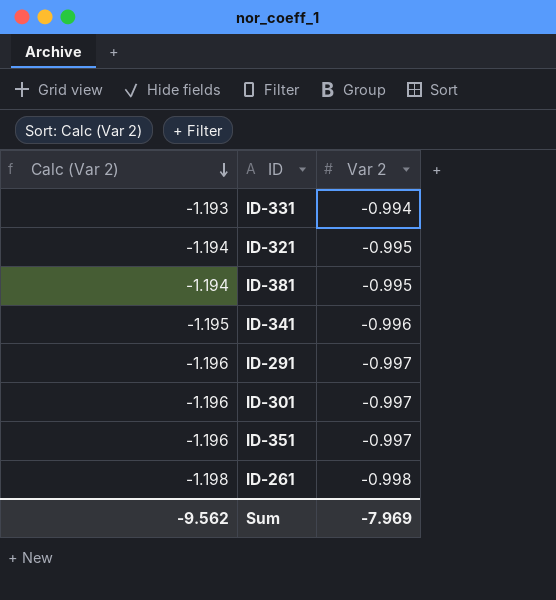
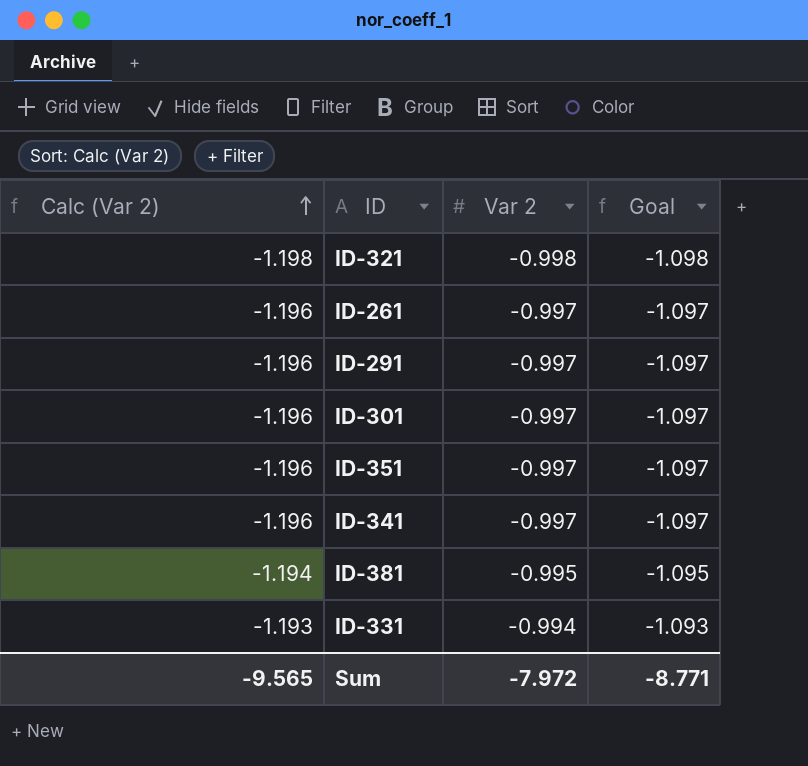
row order: Calc (Var 2) descending -> Calc (Var 2) ascending
column Goal | formula: none -> [Var 2] * 1.1
ID-321 | Calc (Var 2): -1.194 -> -1.198
ID-321 | Var 2: -0.995 -> -0.998
ID-261 | Calc (Var 2): -1.198 -> -1.196
ID-261 | Var 2: -0.998 -> -0.997
ID-341 | Calc (Var 2): -1.195 -> -1.196
ID-341 | Var 2: -0.996 -> -0.997
Sum | Calc (Var 2): -9.562 -> -9.565
Sum | Var 2: -7.969 -> -7.972

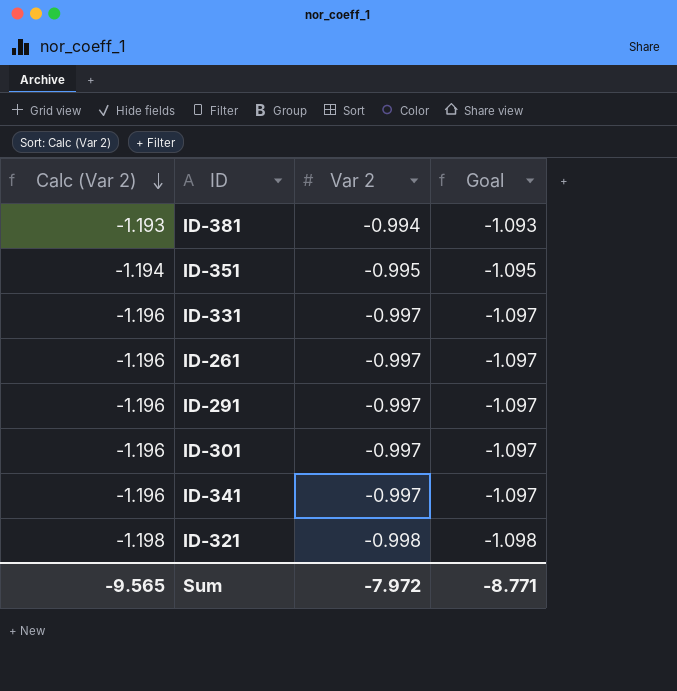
row order: Calc (Var 2) ascending -> Calc (Var 2) descending
ID-381 | Calc (Var 2): -1.194 -> -1.193
ID-381 | Var 2: -0.995 -> -0.994
ID-381 | Goal: -1.095 -> -1.093
ID-351 | Calc (Var 2): -1.196 -> -1.194
ID-351 | Var 2: -0.997 -> -0.995
ID-351 | Goal: -1.097 -> -1.095
ID-331 | Calc (Var 2): -1.193 -> -1.196
ID-331 | Var 2: -0.994 -> -0.997
ID-331 | Goal: -1.093 -> -1.097

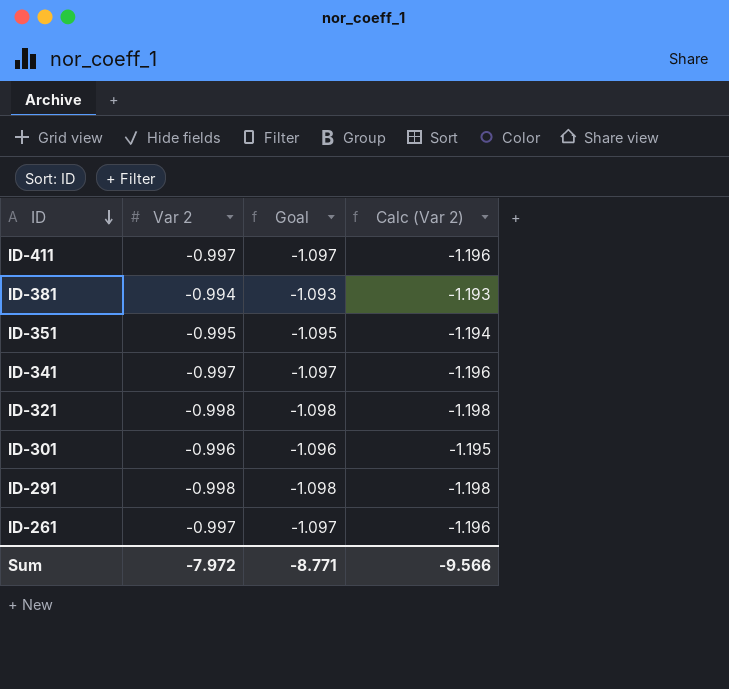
row order: Calc (Var 2) descending -> ID descending
column Calc (Var 2) | position: 1 -> 4
row ID-331: -1.196 | -0.997 | -1.097 -> none
row ID-411: none -> -0.997 | -1.097 | -1.196
ID-301 | Var 2: -0.997 -> -0.996
ID-301 | Goal: -1.097 -> -1.096
ID-301 | Calc (Var 2): -1.196 -> -1.195
ID-291 | Var 2: -0.997 -> -0.998
ID-291 | Goal: -1.097 -> -1.098
ID-291 | Calc (Var 2): -1.196 -> -1.198
Sum | Calc (Var 2): -9.565 -> -9.566

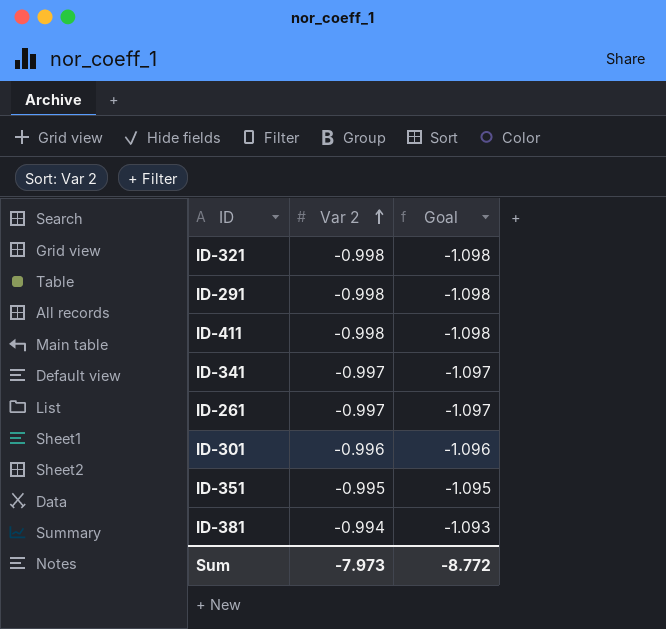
row order: ID descending -> Var 2 ascending
column Calc (Var 2) | formula: [Var 2] * 1.2 -> none
ID-411 | Var 2: -0.997 -> -0.998
ID-411 | Goal: -1.097 -> -1.098
Sum | Var 2: -7.972 -> -7.973
Sum | Goal: -8.771 -> -8.772

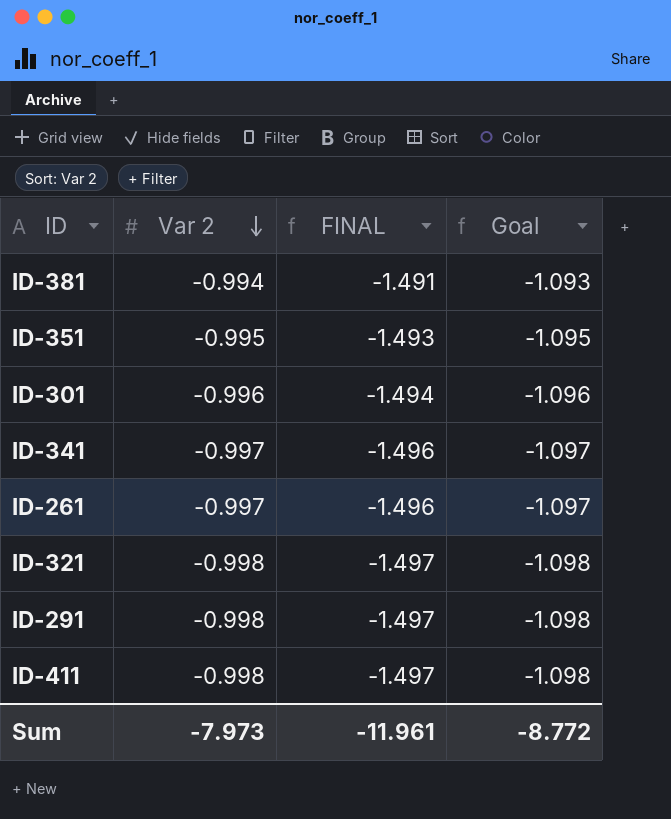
row order: Var 2 ascending -> Var 2 descending
column FINAL | formula: none -> [Var 2] * 1.5

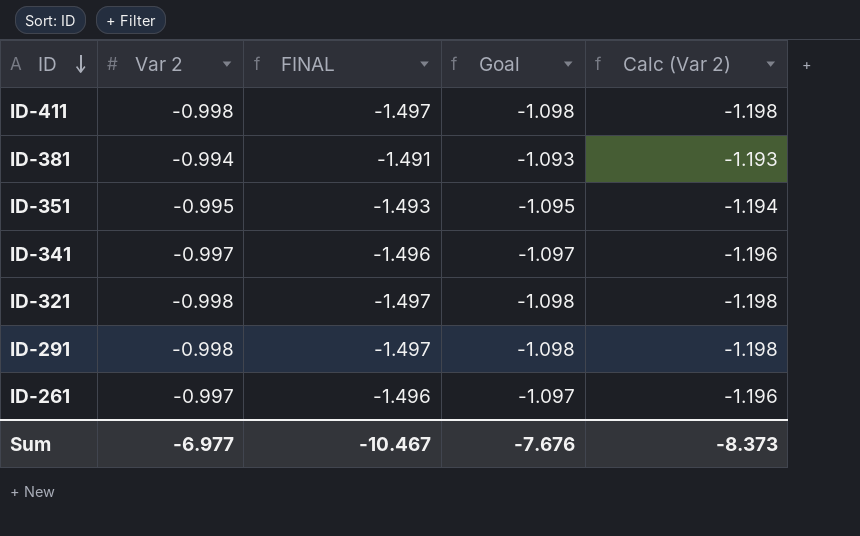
row order: Var 2 descending -> ID descending
column Calc (Var 2) | formula: none -> [Var 2] * 1.2
row ID-301: -0.996 | -1.494 | -1.096 -> none
Sum | Var 2: -7.973 -> -6.977
Sum | FINAL: -11.961 -> -10.467
Sum | Goal: -8.772 -> -7.676

